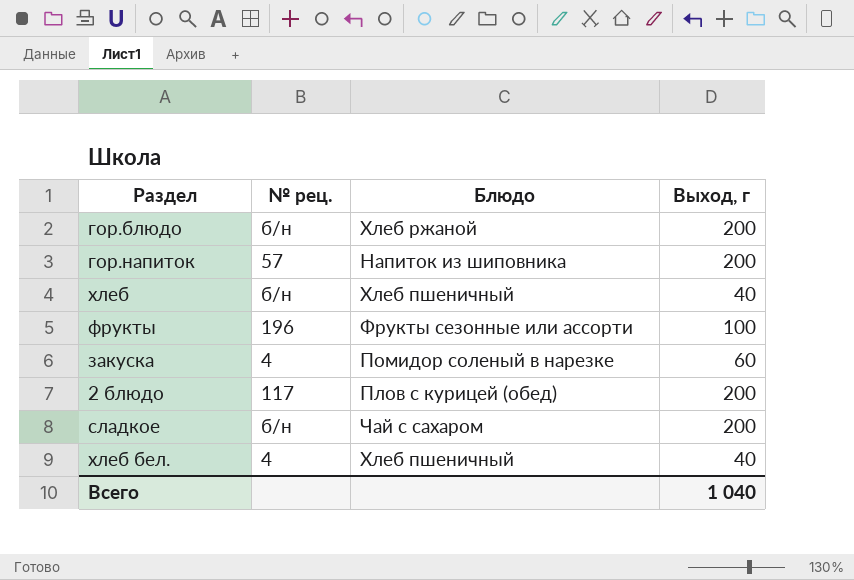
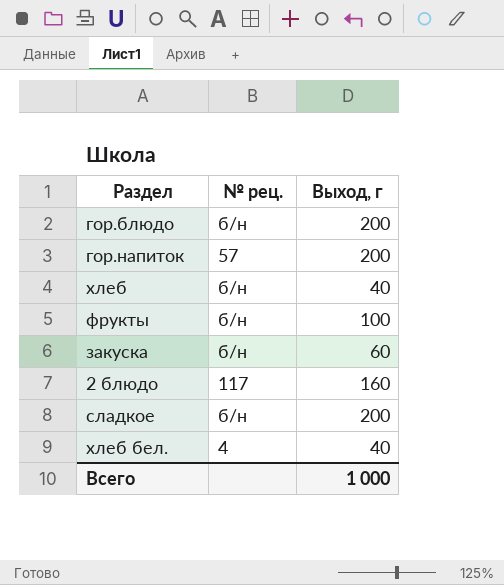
column Блюдо | position: 3 -> none
фрукты | № рец.: 196 -> б/н
закуска | № рец.: 4 -> б/н
2 блюдо | Выход, г: 200 -> 160
Всего | Выход, г: 1 040 -> 1 000

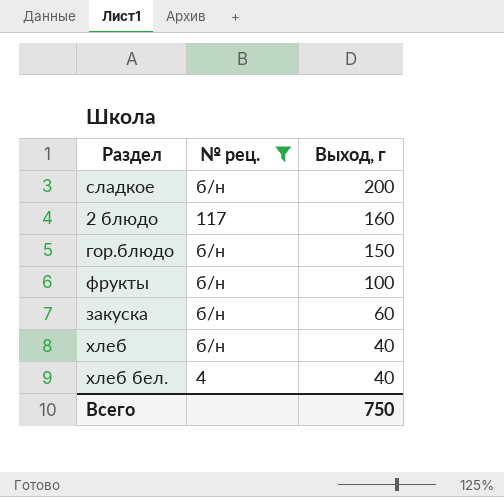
filter: none -> № рец. != 57
row order: none -> Выход, г descending
гор.блюдо | Выход, г: 200 -> 150
Всего | Выход, г: 1 000 -> 750

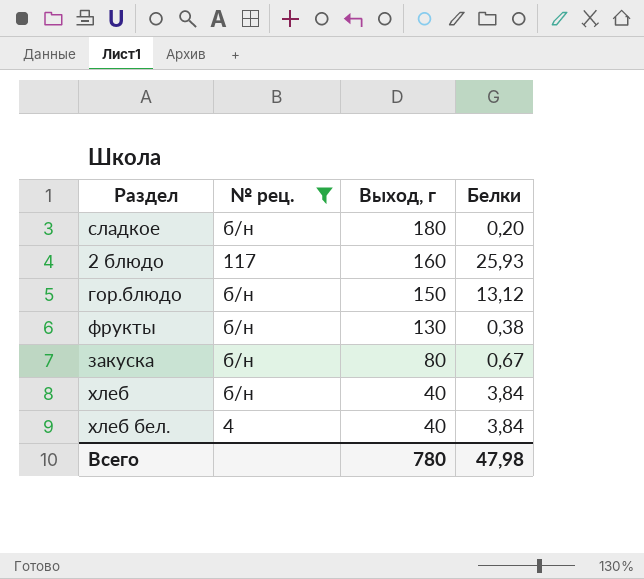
column Белки | position: none -> 4
сладкое | Выход, г: 200 -> 180
фрукты | Выход, г: 100 -> 130
закуска | Выход, г: 60 -> 80
Всего | Выход, г: 750 -> 780

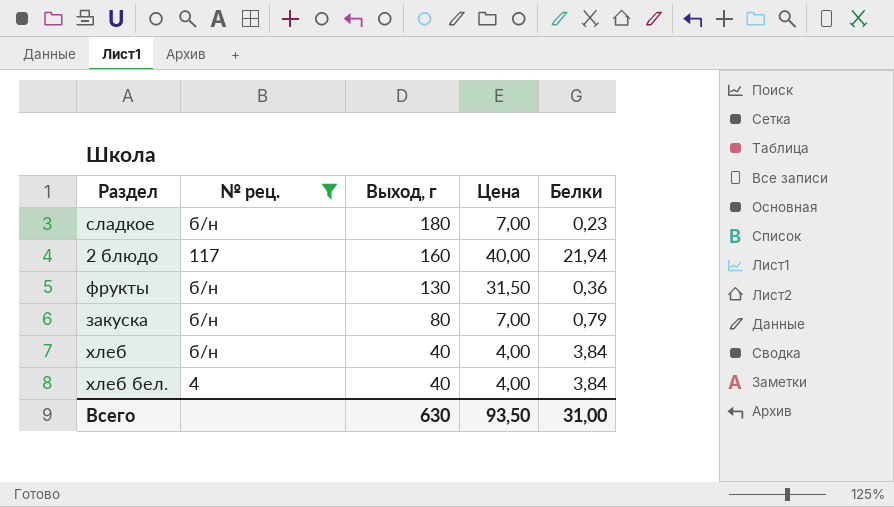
column Цена | position: none -> 4
row гор.блюдо: б/н | 150 | 13,12 -> none
сладкое | Белки: 0,20 -> 0,23
2 блюдо | Белки: 25,93 -> 21,94
фрукты | Белки: 0,38 -> 0,36
закуска | Белки: 0,67 -> 0,79
Всего | Выход, г: 780 -> 630
Всего | Белки: 47,98 -> 31,00

